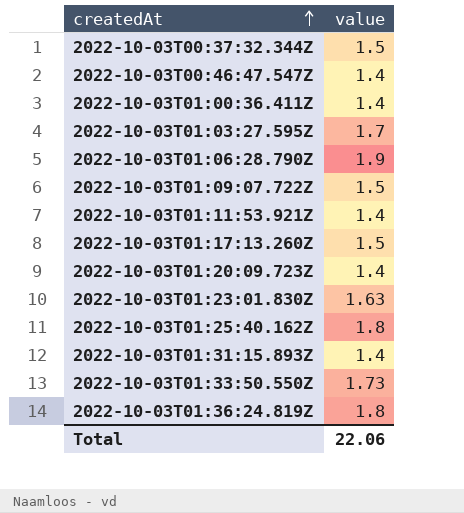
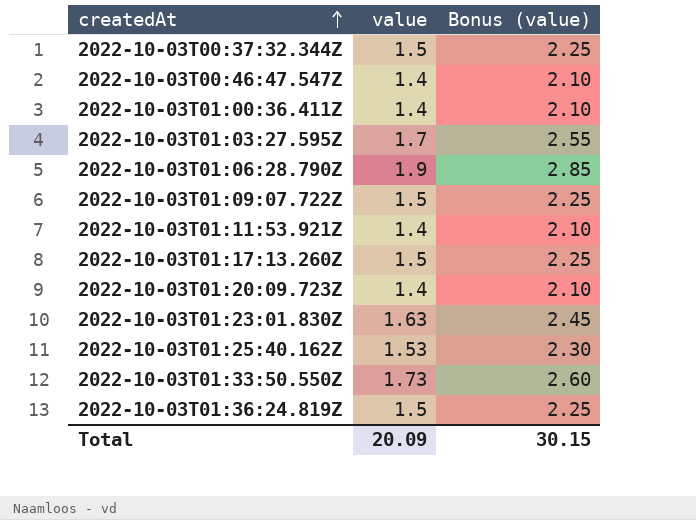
column Bonus (value) | formula: none -> [value] * 1.5
row 2022-10-03T01:31:15.893Z: 1.4 -> none
2022-10-03T01:25:40.162Z | value: 1.8 -> 1.53
2022-10-03T01:36:24.819Z | value: 1.8 -> 1.5
Total | value: 22.06 -> 20.09

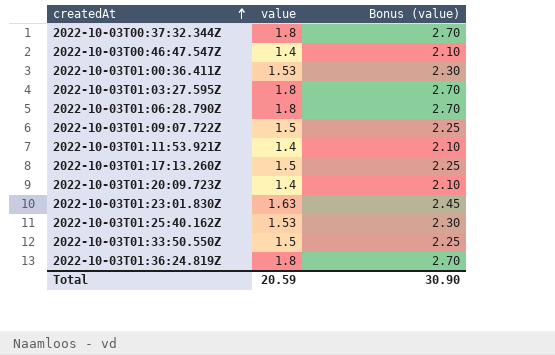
2022-10-03T00:37:32.344Z | value: 1.5 -> 1.8
2022-10-03T00:37:32.344Z | Bonus (value): 2.25 -> 2.70
2022-10-03T01:00:36.411Z | value: 1.4 -> 1.53
2022-10-03T01:00:36.411Z | Bonus (value): 2.10 -> 2.30
2022-10-03T01:03:27.595Z | value: 1.7 -> 1.8
2022-10-03T01:03:27.595Z | Bonus (value): 2.55 -> 2.70
2022-10-03T01:06:28.790Z | value: 1.9 -> 1.8
2022-10-03T01:06:28.790Z | Bonus (value): 2.85 -> 2.70
2022-10-03T01:33:50.550Z | value: 1.73 -> 1.5
2022-10-03T01:33:50.550Z | Bonus (value): 2.60 -> 2.25
2022-10-03T01:36:24.819Z | value: 1.5 -> 1.8
2022-10-03T01:36:24.819Z | Bonus (value): 2.25 -> 2.70
Total | value: 20.09 -> 20.59
Total | Bonus (value): 30.15 -> 30.90

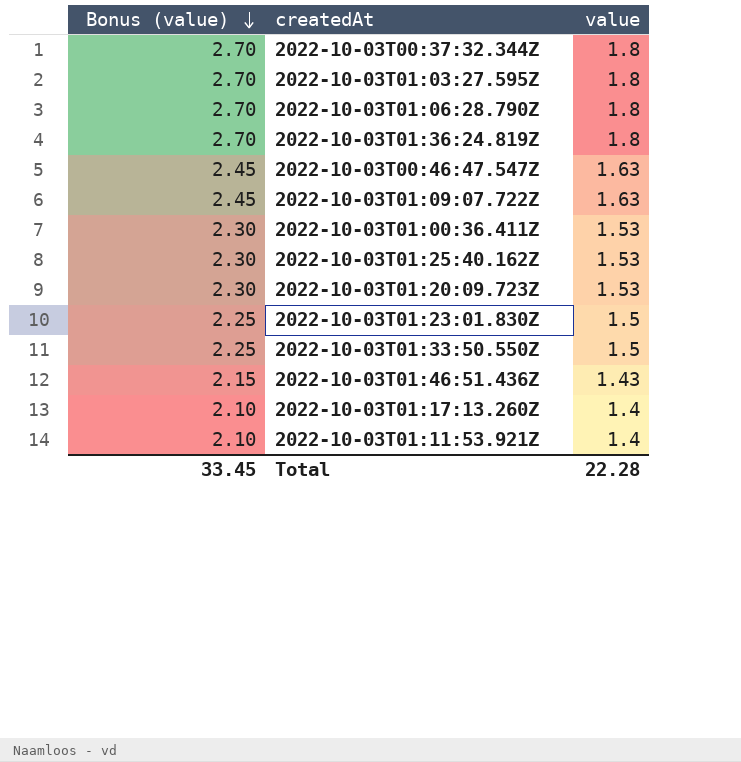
row order: createdAt ascending -> Bonus (value) descending
column Bonus (value) | position: 3 -> 1
2022-10-03T00:46:47.547Z | Bonus (value): 2.10 -> 2.45
2022-10-03T00:46:47.547Z | value: 1.4 -> 1.63
2022-10-03T01:09:07.722Z | Bonus (value): 2.25 -> 2.45
2022-10-03T01:09:07.722Z | value: 1.5 -> 1.63
2022-10-03T01:20:09.723Z | Bonus (value): 2.10 -> 2.30
2022-10-03T01:20:09.723Z | value: 1.4 -> 1.53
2022-10-03T01:23:01.830Z | Bonus (value): 2.45 -> 2.25
2022-10-03T01:23:01.830Z | value: 1.63 -> 1.5
row 2022-10-03T01:46:51.436Z: none -> 2.15 | 1.43
2022-10-03T01:17:13.260Z | Bonus (value): 2.25 -> 2.10
2022-10-03T01:17:13.260Z | value: 1.5 -> 1.4
Total | Bonus (value): 30.90 -> 33.45
Total | value: 20.59 -> 22.28

